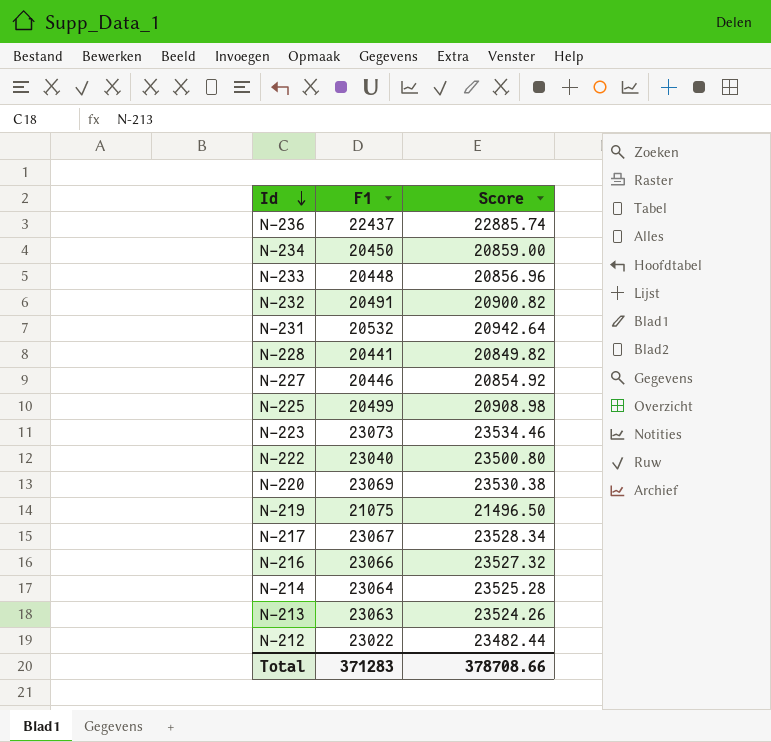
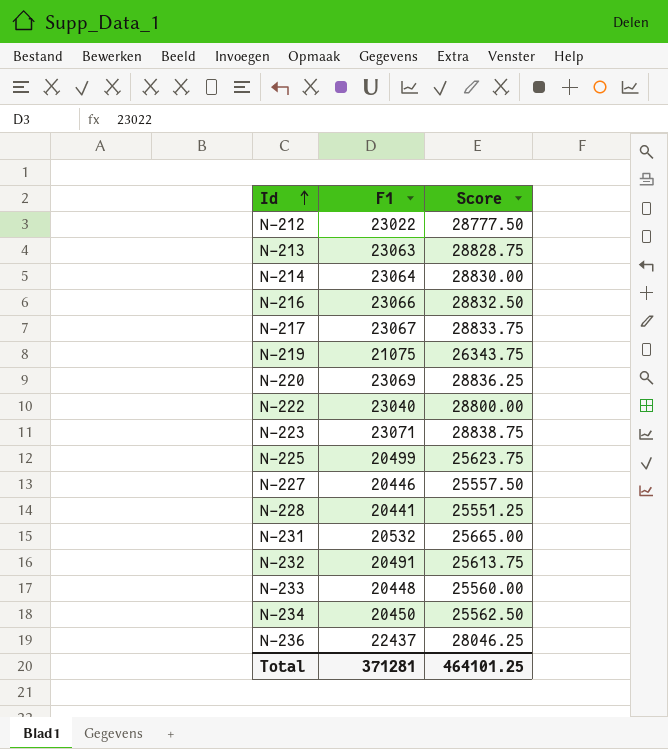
row order: Id descending -> Id ascending
column Score | formula: [F1] * 1.02 -> [F1] * 1.25
N-223 | F1: 23073 -> 23071
Total | F1: 371283 -> 371281
Total | Score: 378708.66 -> 464101.25

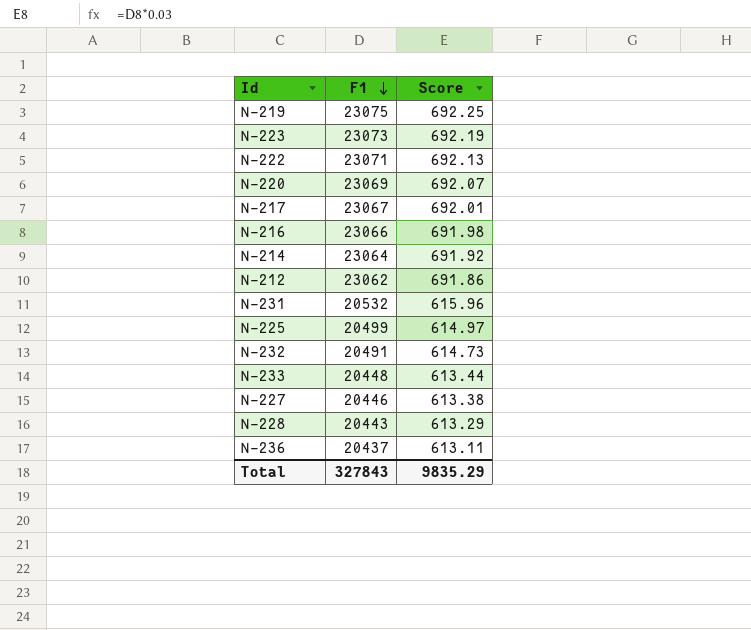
row order: Id ascending -> F1 descending
column Score | formula: [F1] * 1.25 -> [F1] * 0.03
row N-213: 23063 | 28828.75 -> none
row N-234: 20450 | 25562.50 -> none
N-219 | F1: 21075 -> 23075
N-223 | F1: 23071 -> 23073
N-222 | F1: 23040 -> 23071
N-212 | F1: 23022 -> 23062
N-228 | F1: 20441 -> 20443
N-236 | F1: 22437 -> 20437
Total | F1: 371281 -> 327843
Total | Score: 464101.25 -> 9835.29

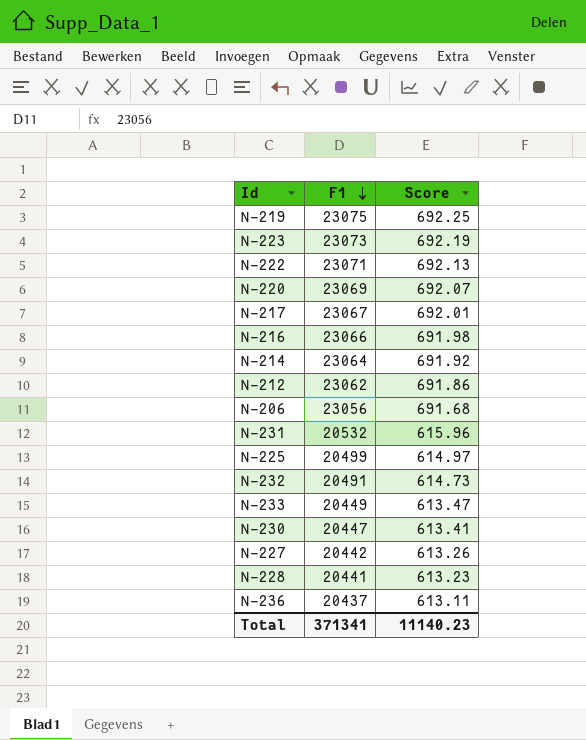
row N-206: none -> 23056 | 691.68
N-233 | F1: 20448 -> 20449
N-233 | Score: 613.44 -> 613.47
row N-230: none -> 20447 | 613.41
N-227 | F1: 20446 -> 20442
N-227 | Score: 613.38 -> 613.26
N-228 | F1: 20443 -> 20441
N-228 | Score: 613.29 -> 613.23
Total | F1: 327843 -> 371341
Total | Score: 9835.29 -> 11140.23

